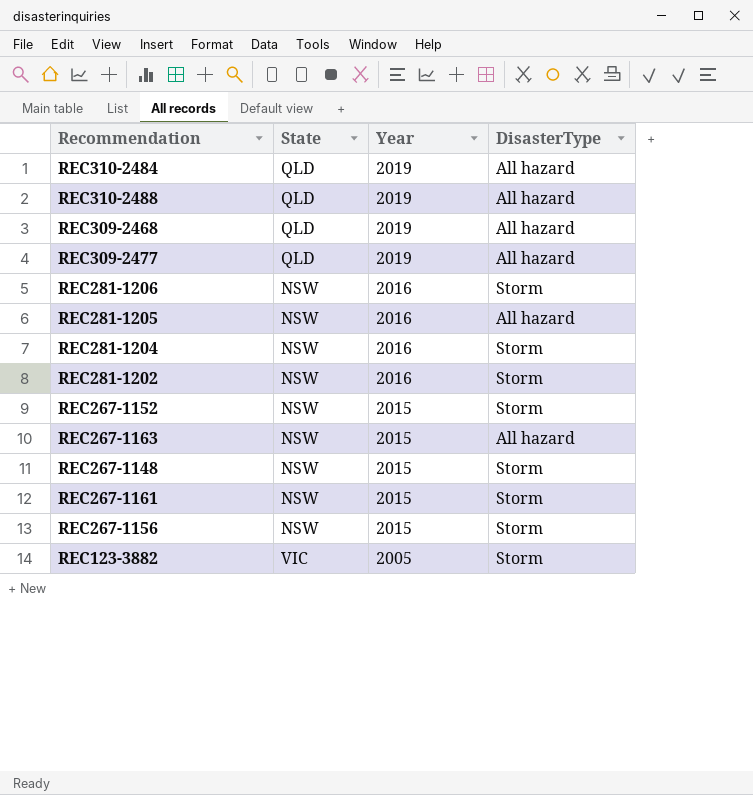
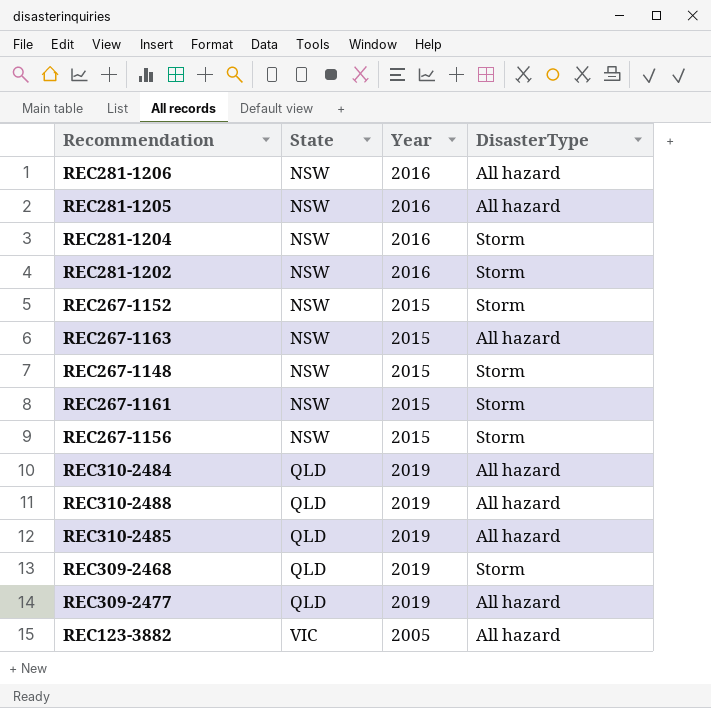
row order: Year descending -> State ascending
REC281-1206 | DisasterType: Storm -> All hazard
row REC310-2485: none -> QLD | 2019 | All hazard
REC309-2468 | DisasterType: All hazard -> Storm
REC123-3882 | DisasterType: Storm -> All hazard

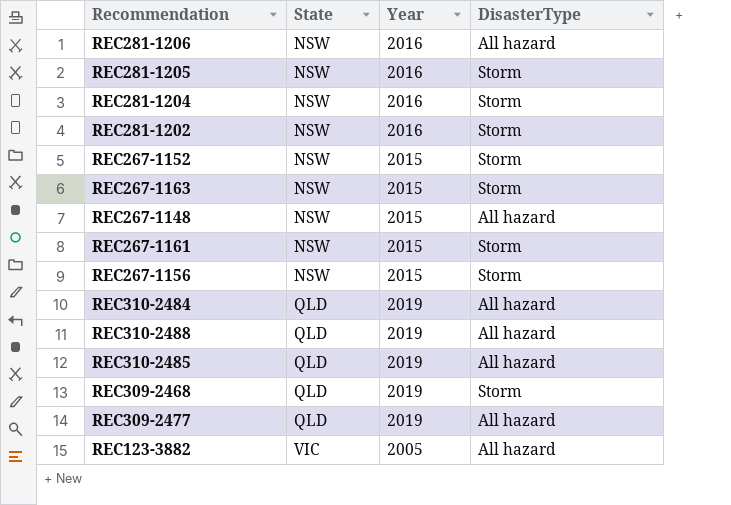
REC281-1205 | DisasterType: All hazard -> Storm
REC267-1163 | DisasterType: All hazard -> Storm
REC267-1148 | DisasterType: Storm -> All hazard

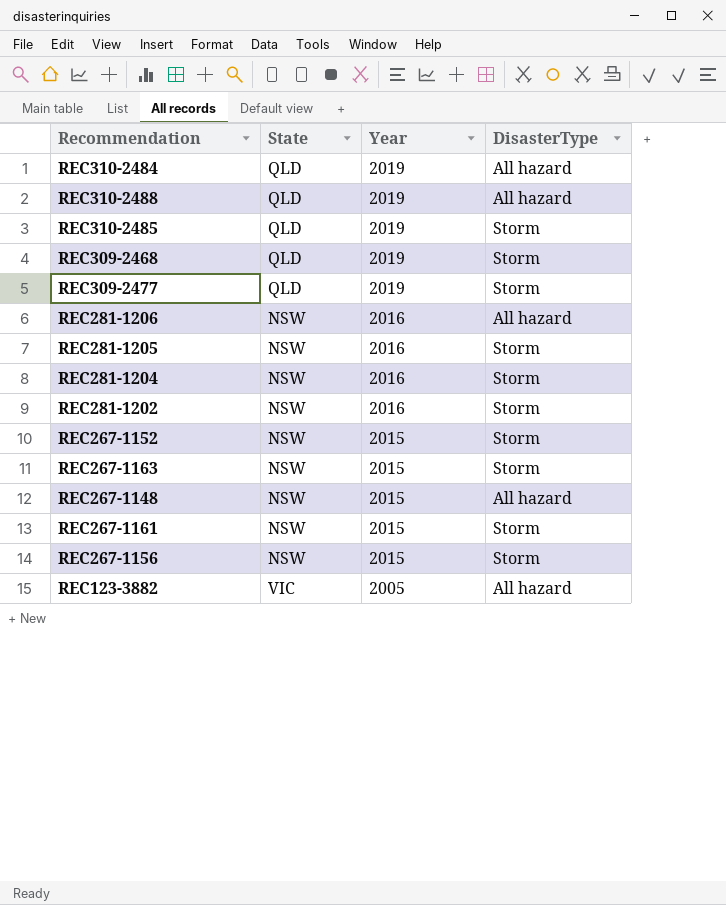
row order: State ascending -> Year descending
REC310-2485 | DisasterType: All hazard -> Storm
REC309-2477 | DisasterType: All hazard -> Storm

